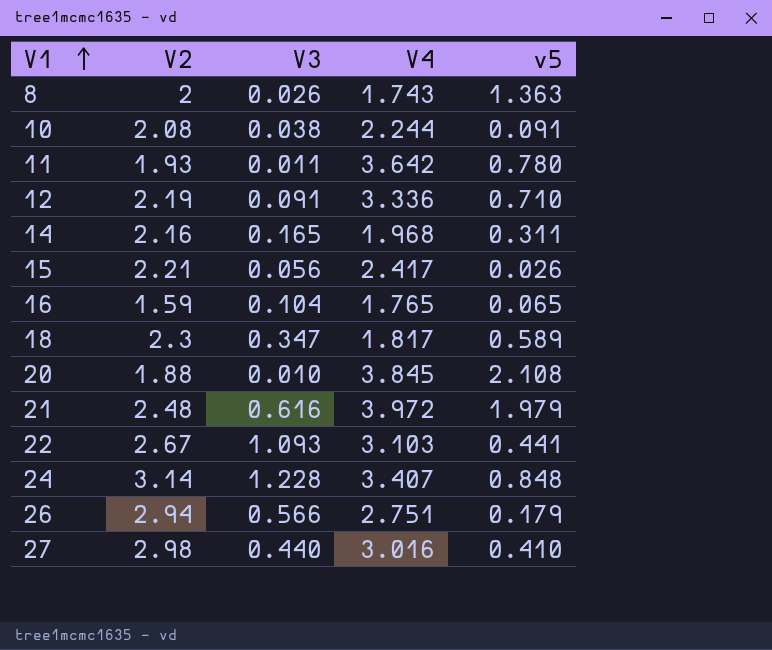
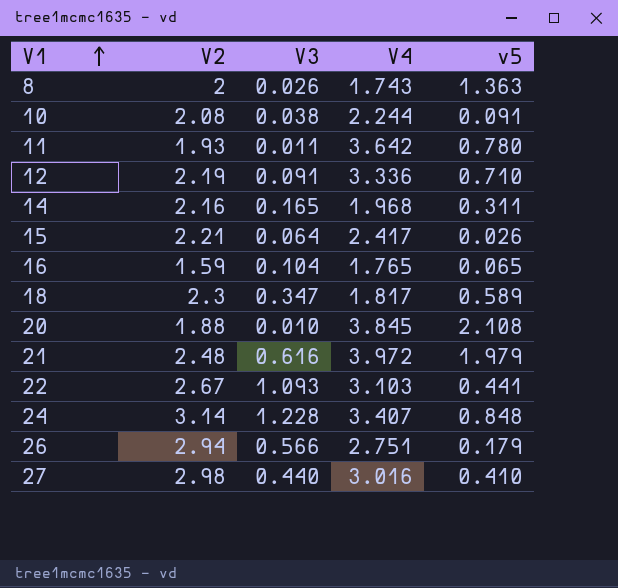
15 | V3: 0.056 -> 0.064

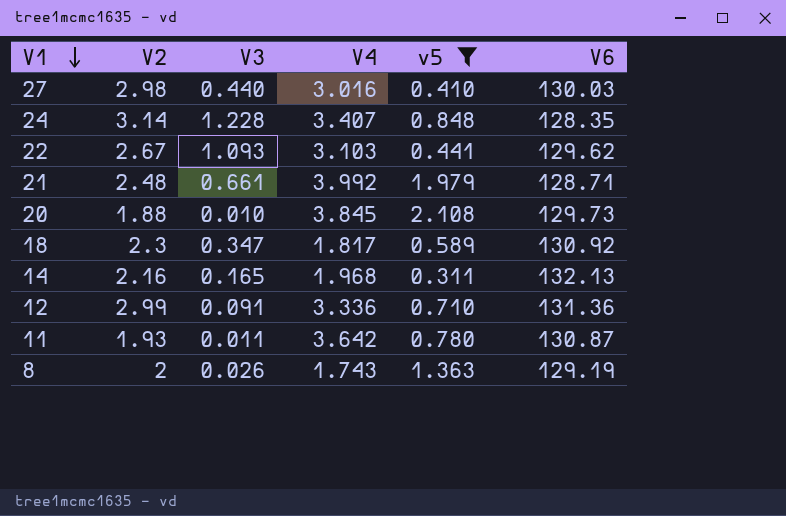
filter: none -> v5 >= 0.311
row order: V1 ascending -> V1 descending
column V6 | position: none -> 6
21 | V3: 0.616 -> 0.661
21 | V4: 3.972 -> 3.992
12 | V2: 2.19 -> 2.99

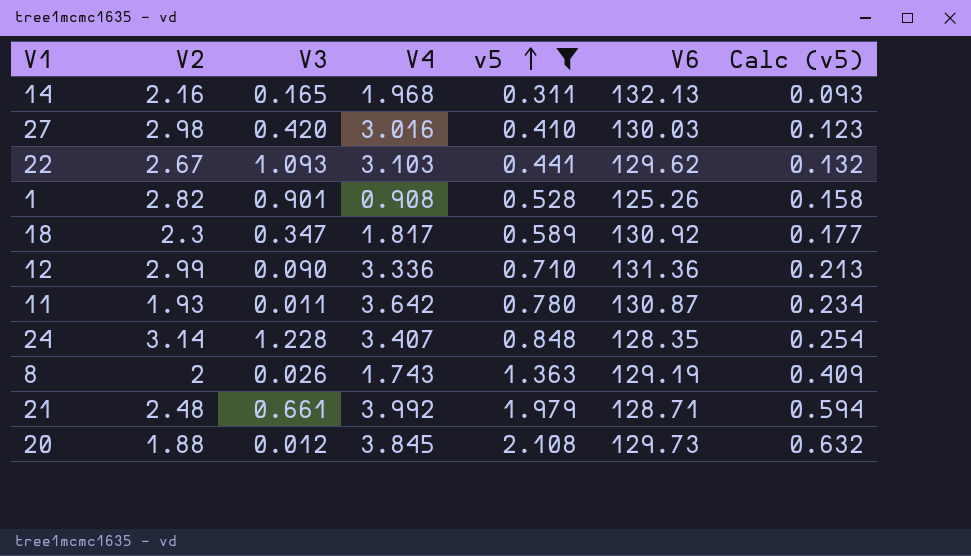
row order: V1 descending -> v5 ascending
column Calc (v5) | formula: none -> [v5] * 0.3
27 | V3: 0.440 -> 0.420
row 1: none -> 2.82 | 0.901 | 0.908 | 0.528 | 125.26 | 0.158
12 | V3: 0.091 -> 0.090
20 | V3: 0.010 -> 0.012

